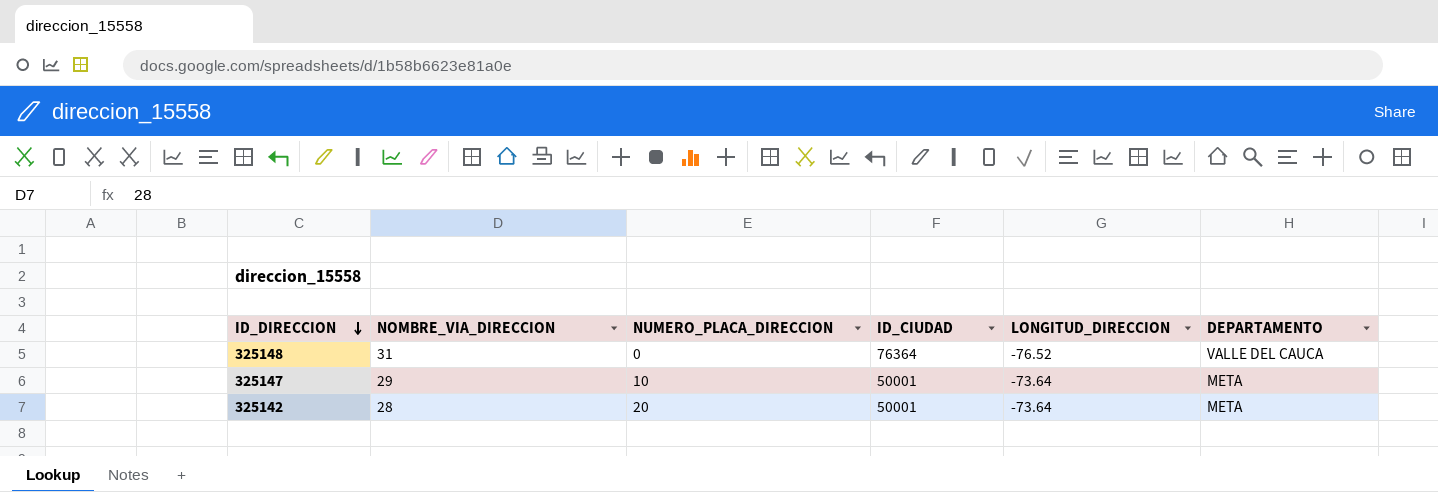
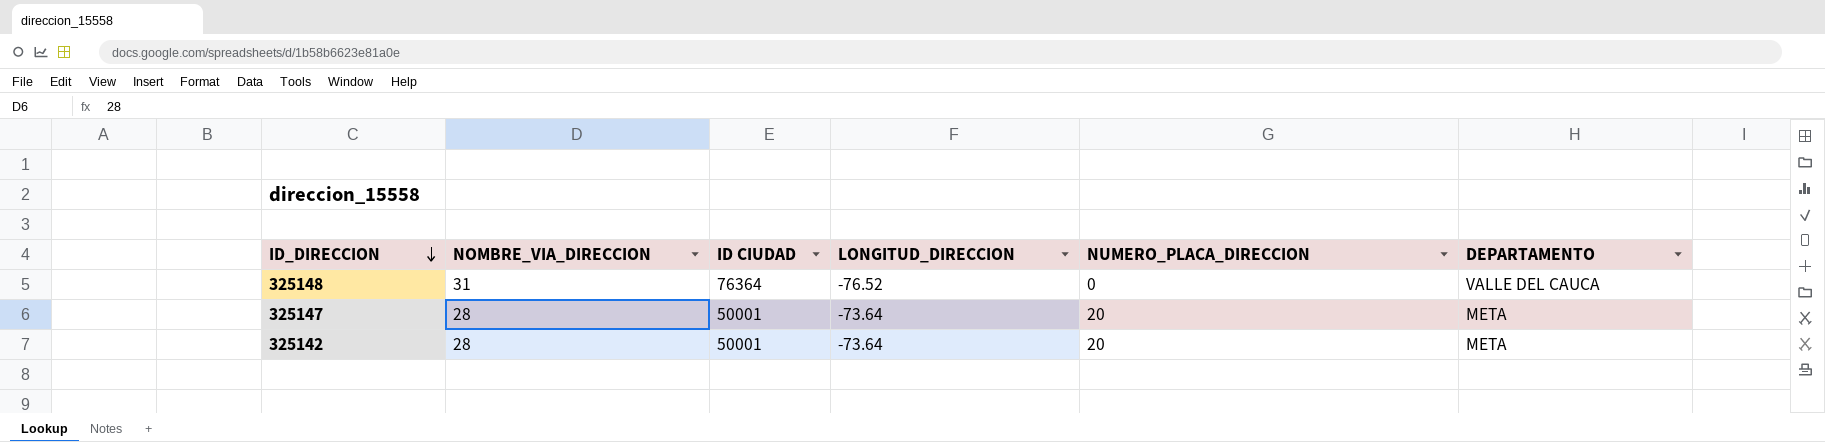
column name: ID_CIUDAD -> ID CIUDAD
column NUMERO_PLACA_DIRECCION | position: 3 -> 5
325147 | NOMBRE_VIA_DIRECCION: 29 -> 28
325147 | NUMERO_PLACA_DIRECCION: 10 -> 20

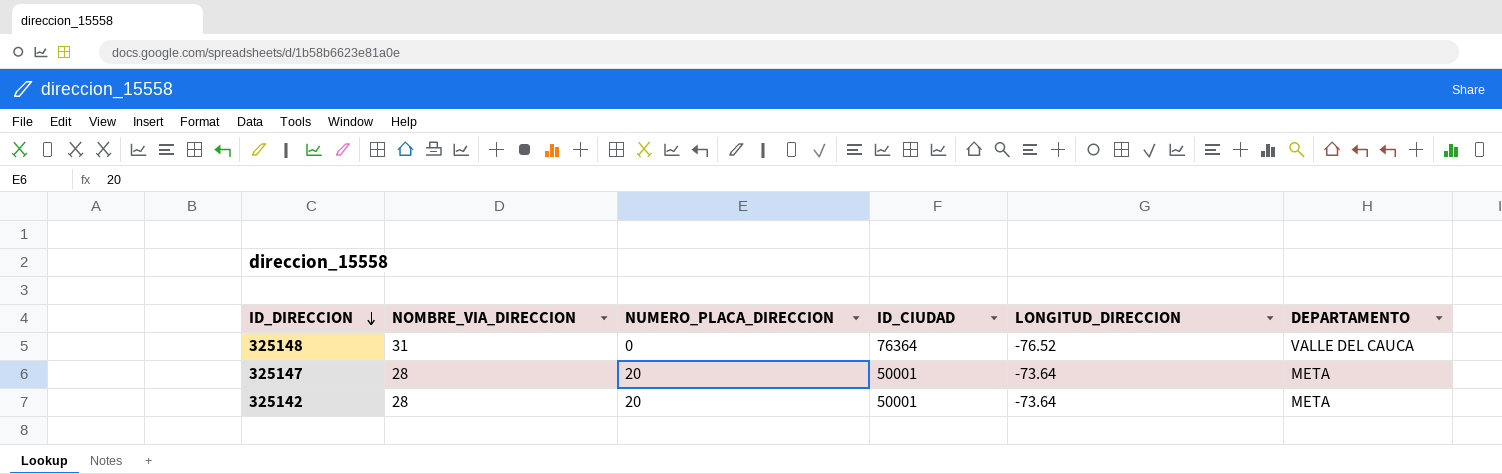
column NUMERO_PLACA_DIRECCION | position: 5 -> 3
column name: ID CIUDAD -> ID_CIUDAD

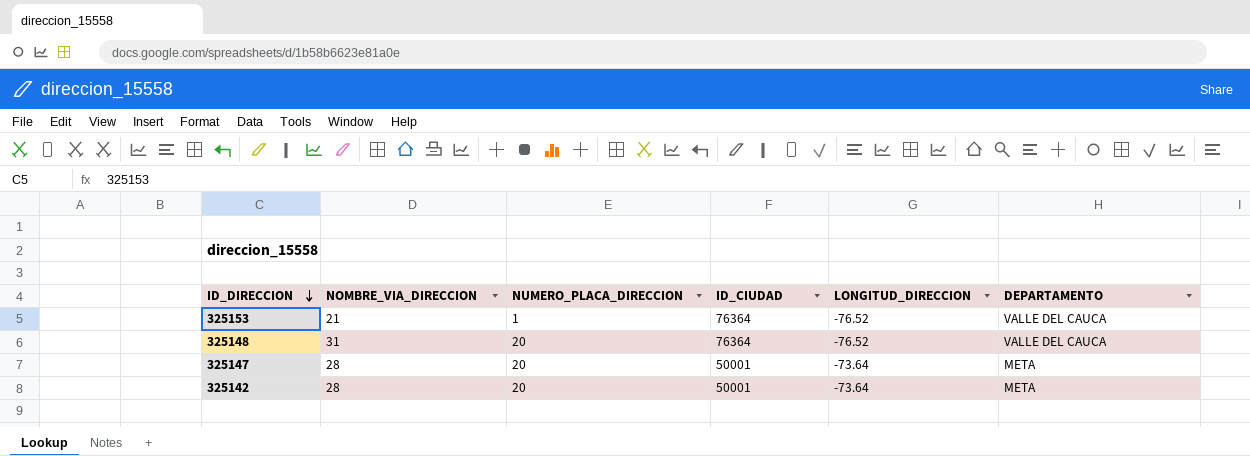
row 325153: none -> 21 | 1 | 76364 | -76.52 | VALLE DEL CAUCA
325148 | NUMERO_PLACA_DIRECCION: 0 -> 20

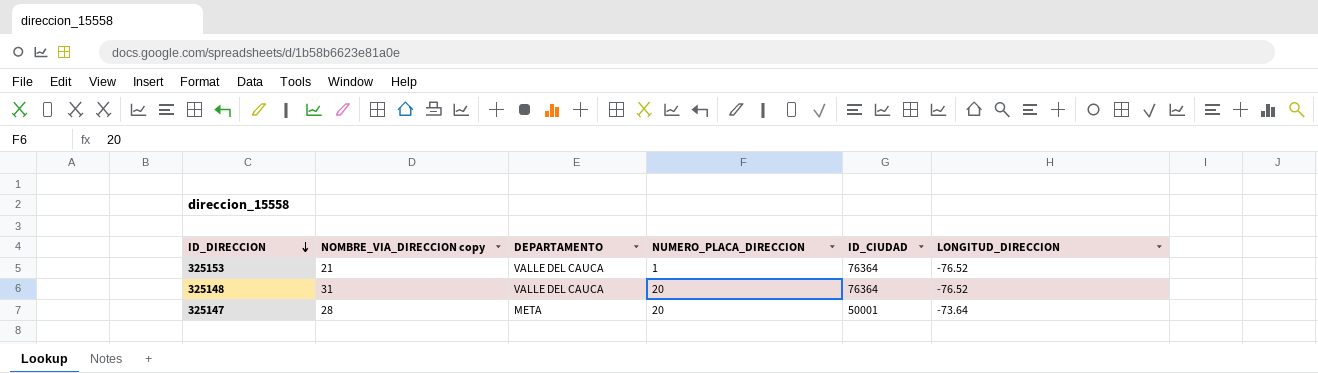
column name: NOMBRE_VIA_DIRECCION -> NOMBRE_VIA_DIRECCION copy
column DEPARTAMENTO | position: 6 -> 3
row 325142: 28 | 20 | 50001 | -73.64 | META -> none

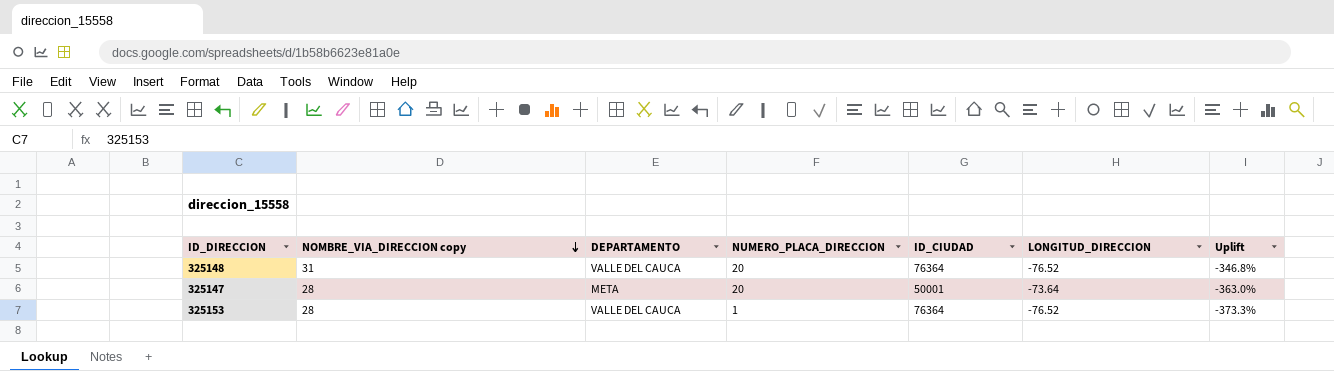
row order: ID_DIRECCION descending -> NOMBRE_VIA_DIRECCION copy descending
column Uplift | formula: none -> ([LONGITUD_DIRECCION] - [NOMBRE_VIA_DIRECCION copy]) / [NOMBRE_VIA_DIRECCION copy]
325153 | NOMBRE_VIA_DIRECCION copy: 21 -> 28

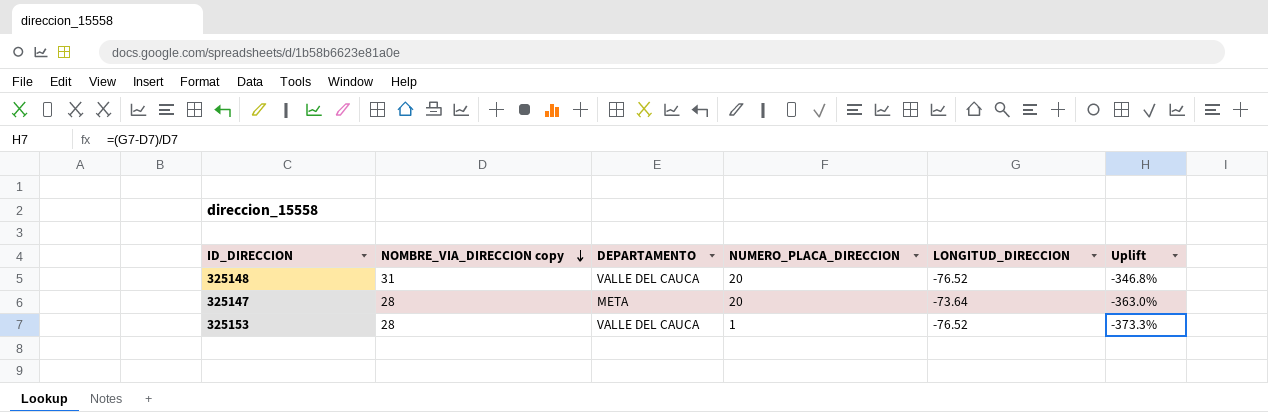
column ID_CIUDAD | position: 5 -> none

